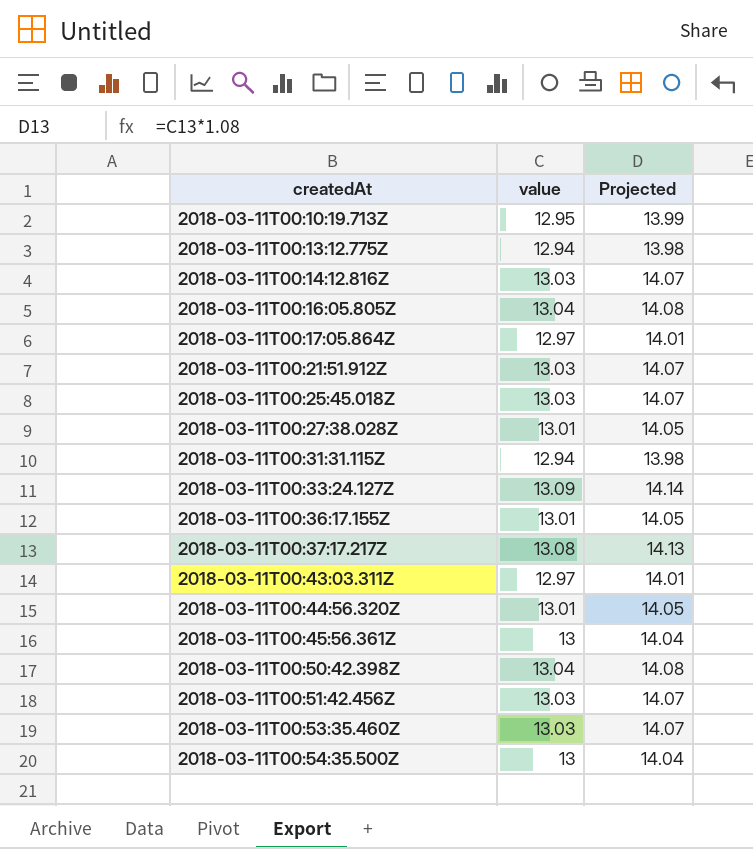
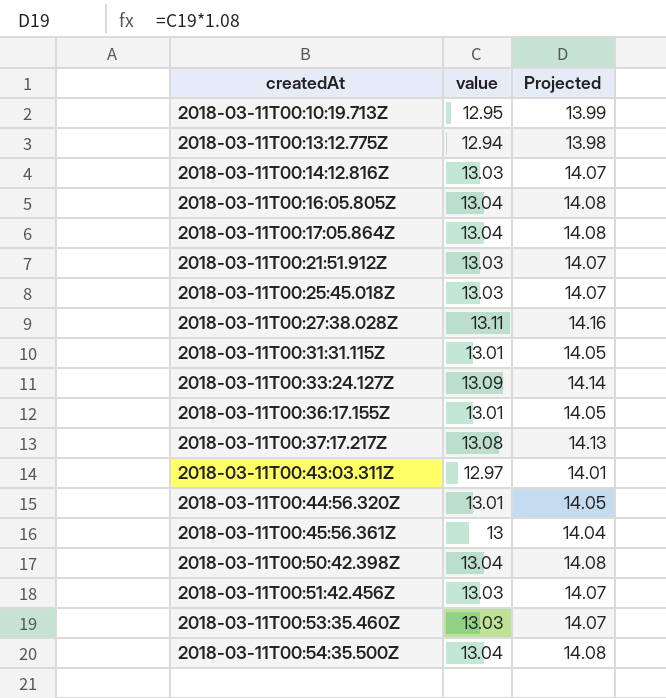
2018-03-11T00:17:05.864Z | value: 12.97 -> 13.04
2018-03-11T00:17:05.864Z | Projected: 14.01 -> 14.08
2018-03-11T00:27:38.028Z | value: 13.01 -> 13.11
2018-03-11T00:27:38.028Z | Projected: 14.05 -> 14.16
2018-03-11T00:31:31.115Z | value: 12.94 -> 13.01
2018-03-11T00:31:31.115Z | Projected: 13.98 -> 14.05
2018-03-11T00:54:35.500Z | value: 13 -> 13.04
2018-03-11T00:54:35.500Z | Projected: 14.04 -> 14.08

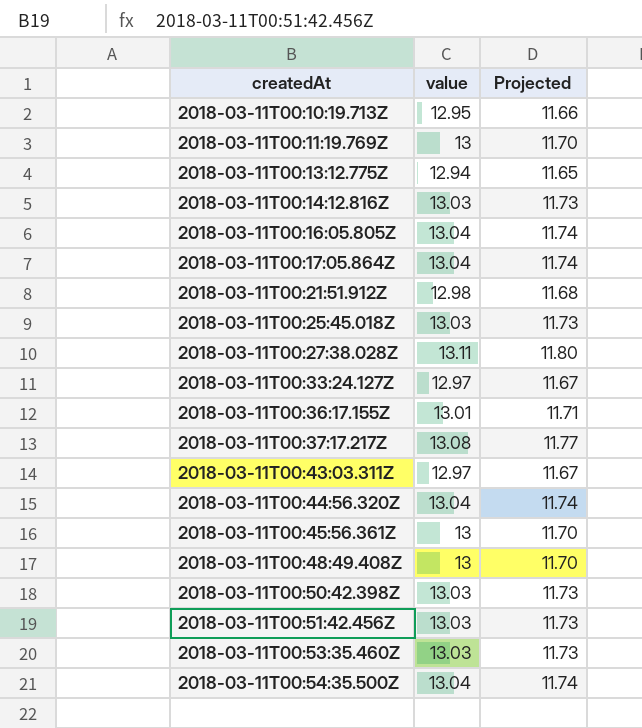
column Projected | formula: [value] * 1.08 -> [value] * 0.9
row 2018-03-11T00:31:31.115Z: 13.01 | 14.05 -> none
row 2018-03-11T00:11:19.769Z: none -> 13 | 11.70
2018-03-11T00:21:51.912Z | value: 13.03 -> 12.98
2018-03-11T00:33:24.127Z | value: 13.09 -> 12.97
2018-03-11T00:44:56.320Z | value: 13.01 -> 13.04
row 2018-03-11T00:48:49.408Z: none -> 13 | 11.70
2018-03-11T00:50:42.398Z | value: 13.04 -> 13.03

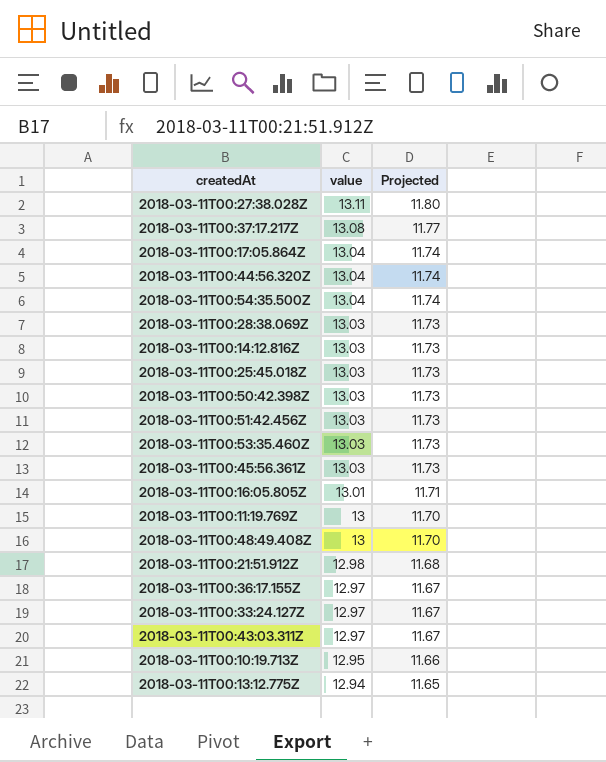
row order: createdAt ascending -> value descending
row 2018-03-11T00:28:38.069Z: none -> 13.03 | 11.73
2018-03-11T00:45:56.361Z | value: 13 -> 13.03
2018-03-11T00:45:56.361Z | Projected: 11.70 -> 11.73
2018-03-11T00:16:05.805Z | value: 13.04 -> 13.01
2018-03-11T00:16:05.805Z | Projected: 11.74 -> 11.71
2018-03-11T00:36:17.155Z | value: 13.01 -> 12.97
2018-03-11T00:36:17.155Z | Projected: 11.71 -> 11.67

